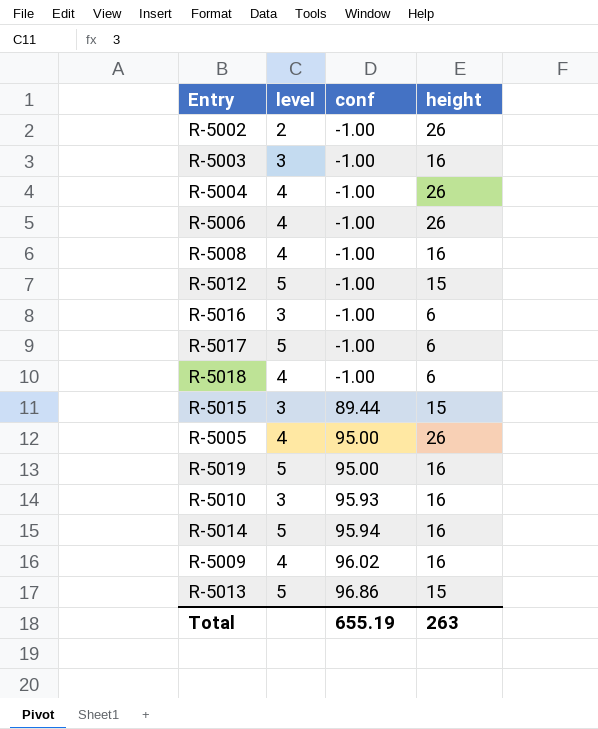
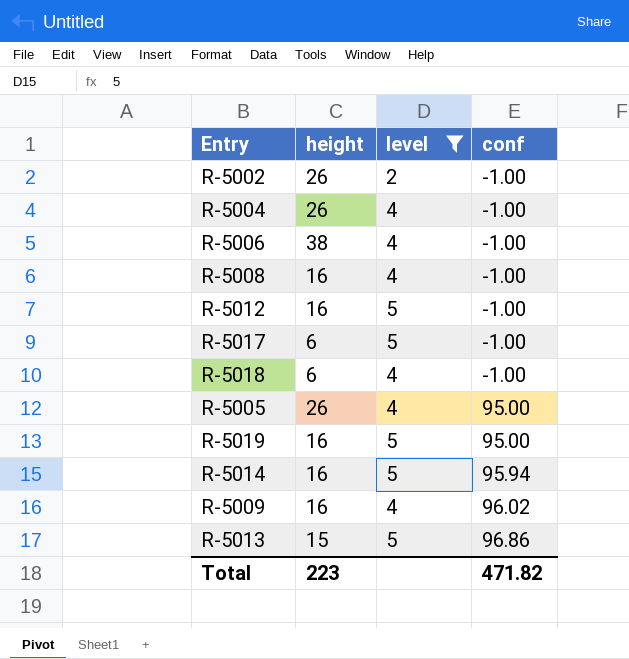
filter: none -> level != 3
column height | position: 4 -> 2
R-5006 | height: 26 -> 38
R-5012 | height: 15 -> 16
Total | height: 263 -> 223
Total | conf: 655.19 -> 471.82

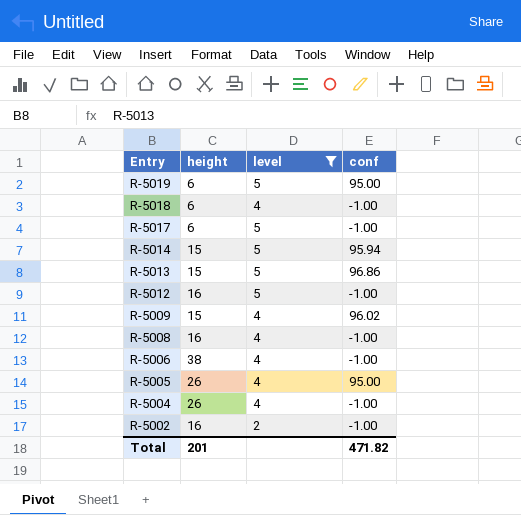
row order: conf ascending -> Entry descending
R-5019 | height: 16 -> 6
R-5014 | height: 16 -> 15
R-5009 | height: 16 -> 15
R-5002 | height: 26 -> 16
Total | height: 223 -> 201

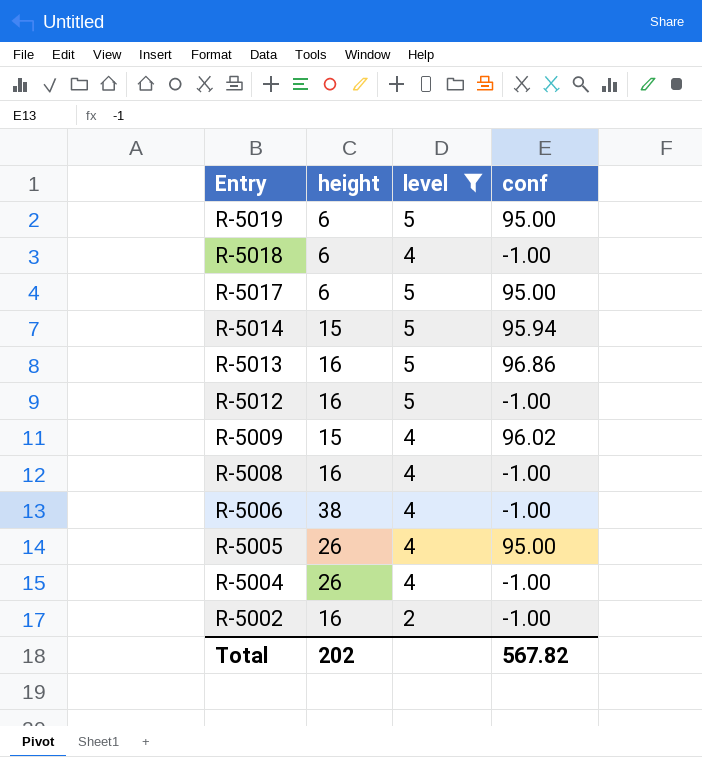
R-5017 | conf: -1.00 -> 95.00
R-5013 | height: 15 -> 16
Total | height: 201 -> 202
Total | conf: 471.82 -> 567.82

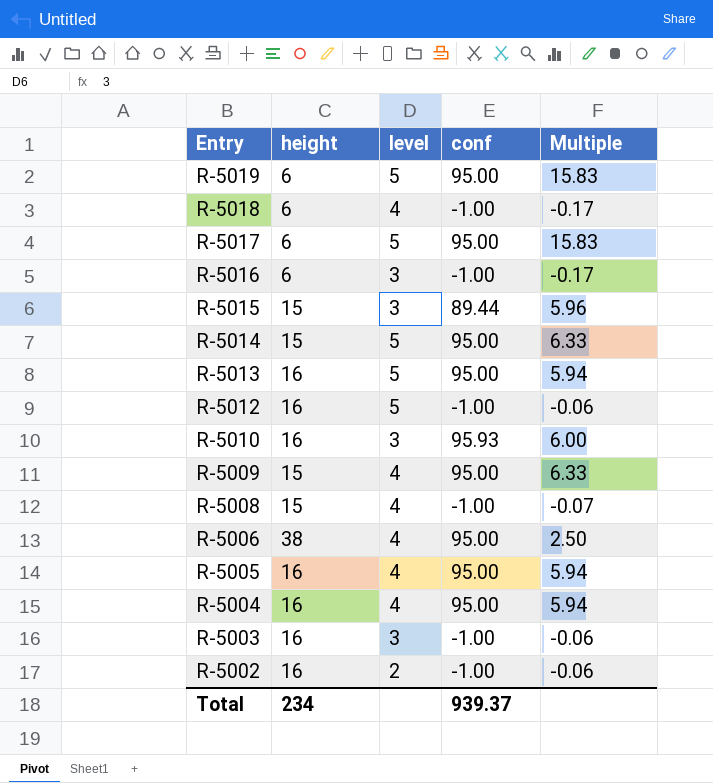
filter: level != 3 -> none
column Multiple | formula: none -> [conf] / [height]
R-5014 | conf: 95.94 -> 95.00
R-5013 | conf: 96.86 -> 95.00
R-5009 | conf: 96.02 -> 95.00
R-5008 | height: 16 -> 15
R-5006 | conf: -1.00 -> 95.00
R-5005 | height: 26 -> 16
R-5004 | height: 26 -> 16
R-5004 | conf: -1.00 -> 95.00
Total | height: 202 -> 234
Total | conf: 567.82 -> 939.37

